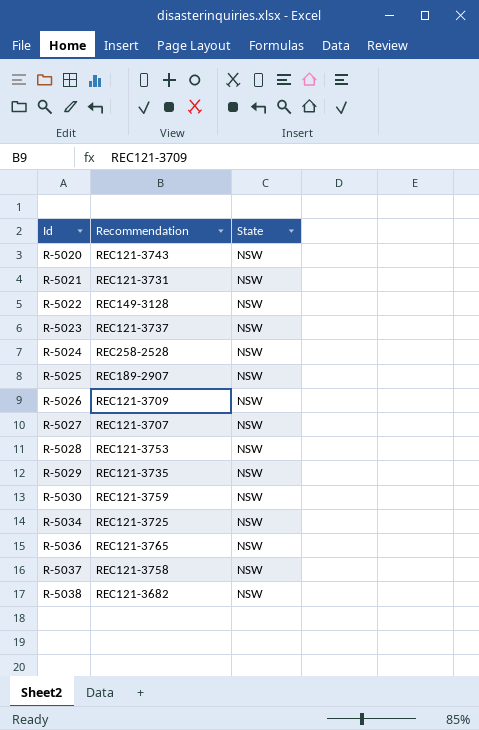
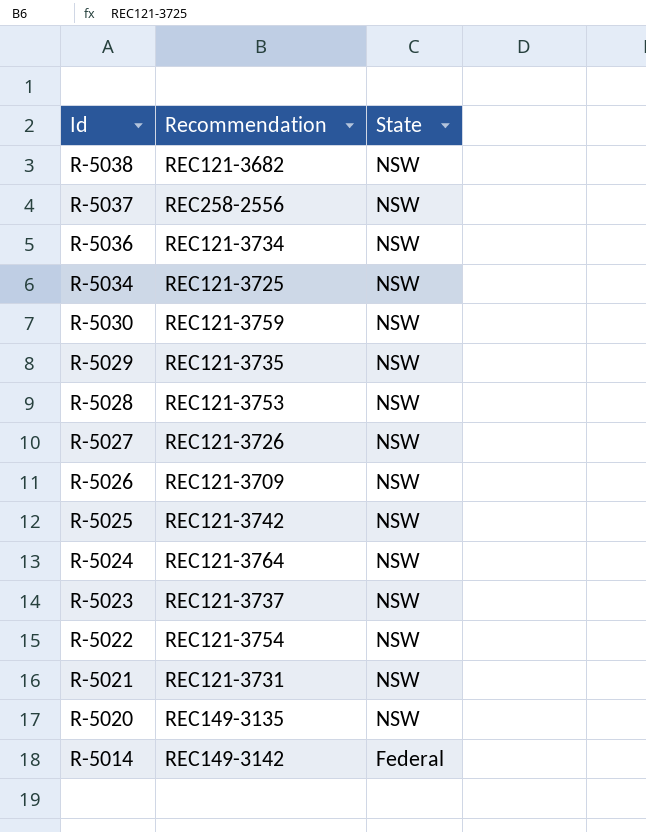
row order: Id ascending -> Id descending
R-5037 | Recommendation: REC121-3758 -> REC258-2556
R-5036 | Recommendation: REC121-3765 -> REC121-3734
R-5027 | Recommendation: REC121-3707 -> REC121-3726
R-5025 | Recommendation: REC189-2907 -> REC121-3742
R-5024 | Recommendation: REC258-2528 -> REC121-3764
R-5022 | Recommendation: REC149-3128 -> REC121-3754
R-5020 | Recommendation: REC121-3743 -> REC149-3135
row R-5014: none -> REC149-3142 | Federal

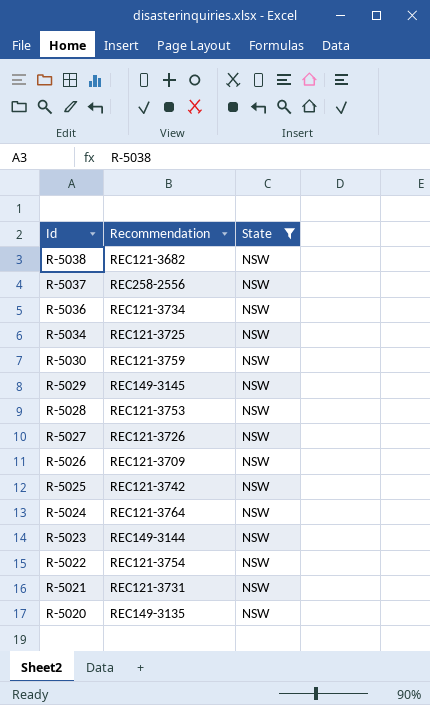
filter: none -> State = NSW
R-5029 | Recommendation: REC121-3735 -> REC149-3145
R-5023 | Recommendation: REC121-3737 -> REC149-3144

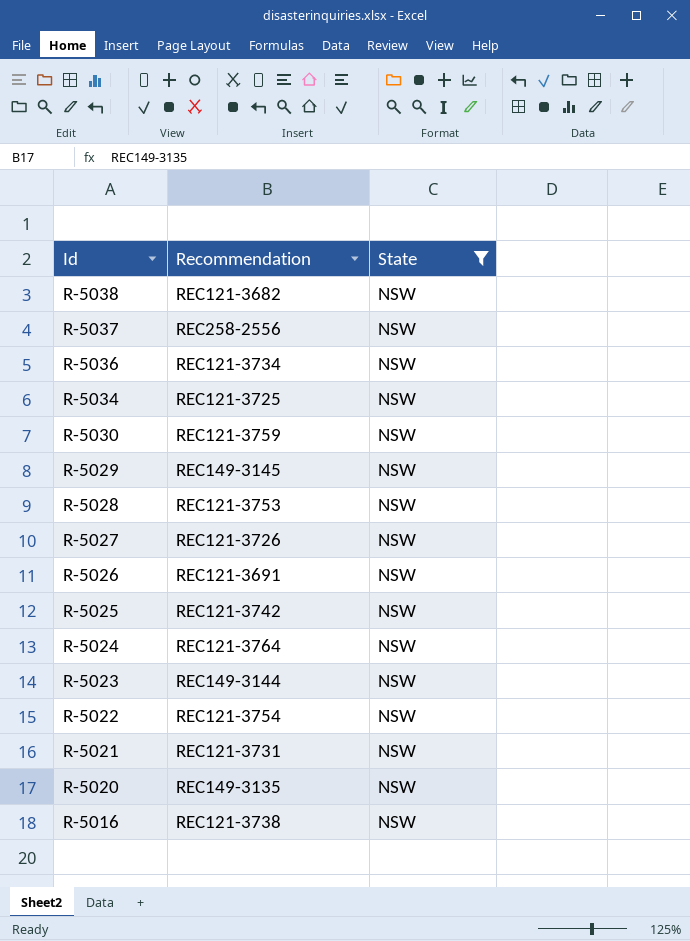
R-5026 | Recommendation: REC121-3709 -> REC121-3691
row R-5016: none -> REC121-3738 | NSW

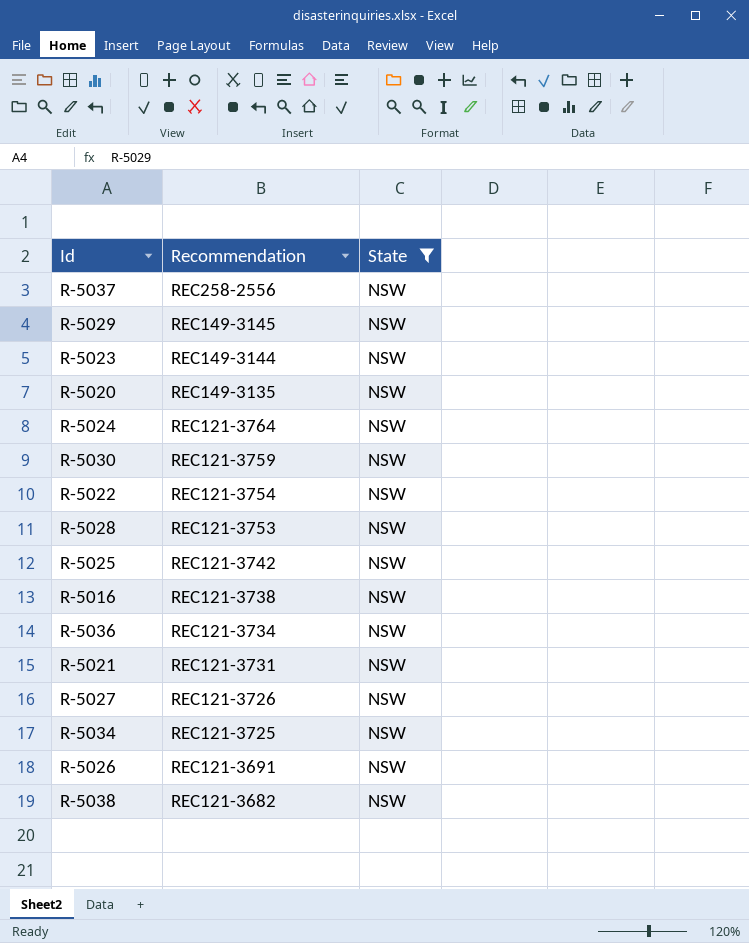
row order: Id descending -> Recommendation descending

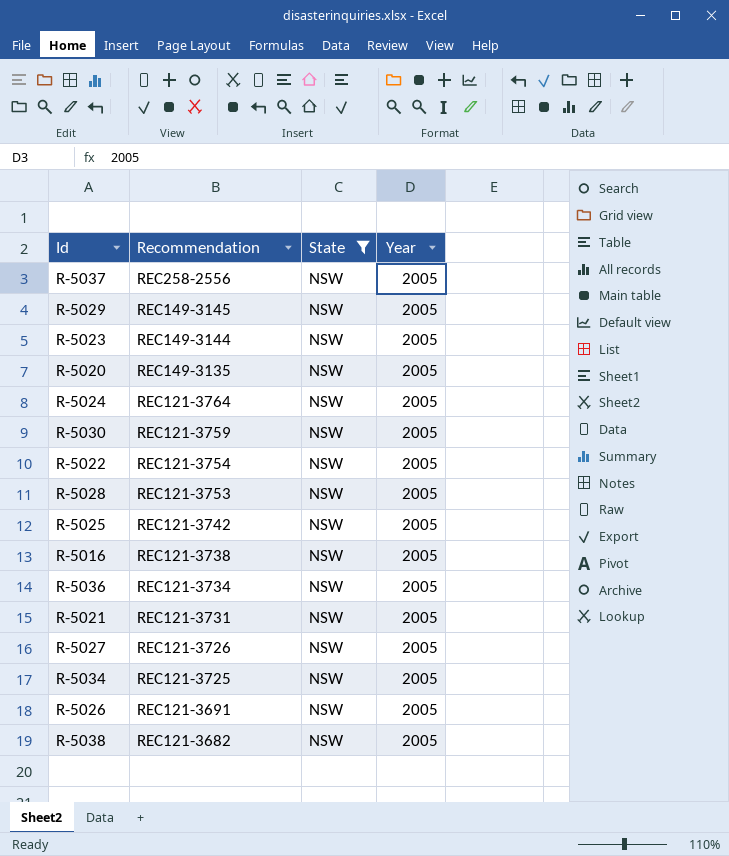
column Year | position: none -> 4

